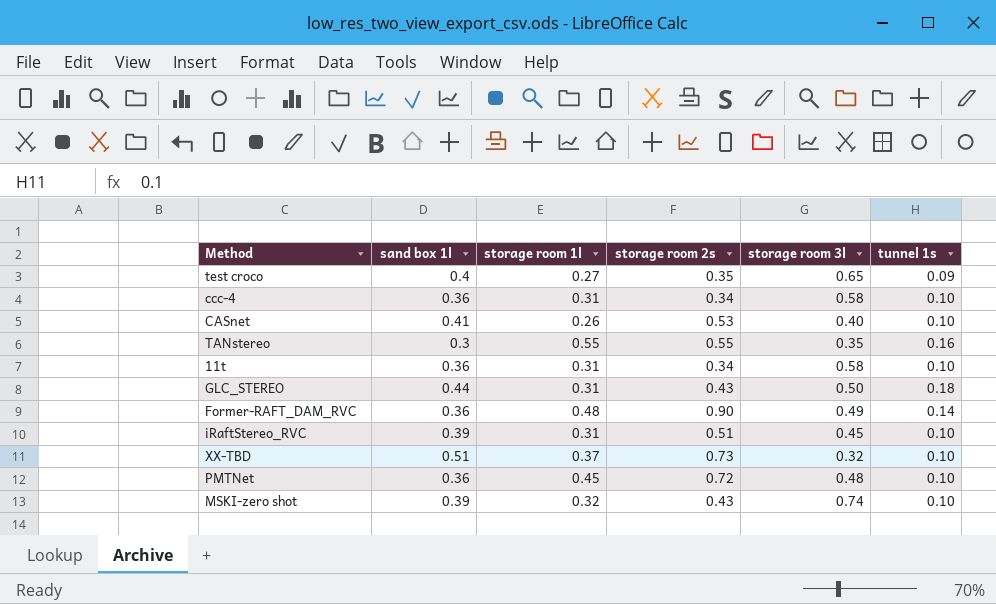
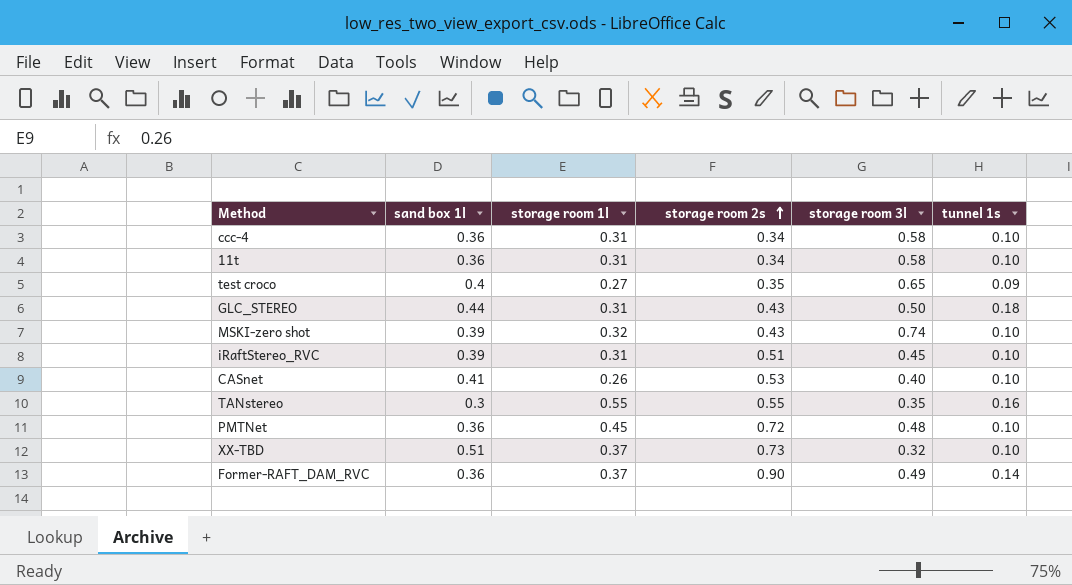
row order: none -> storage room 2s ascending
Former-RAFT_DAM_RVC | storage room 1l: 0.48 -> 0.37

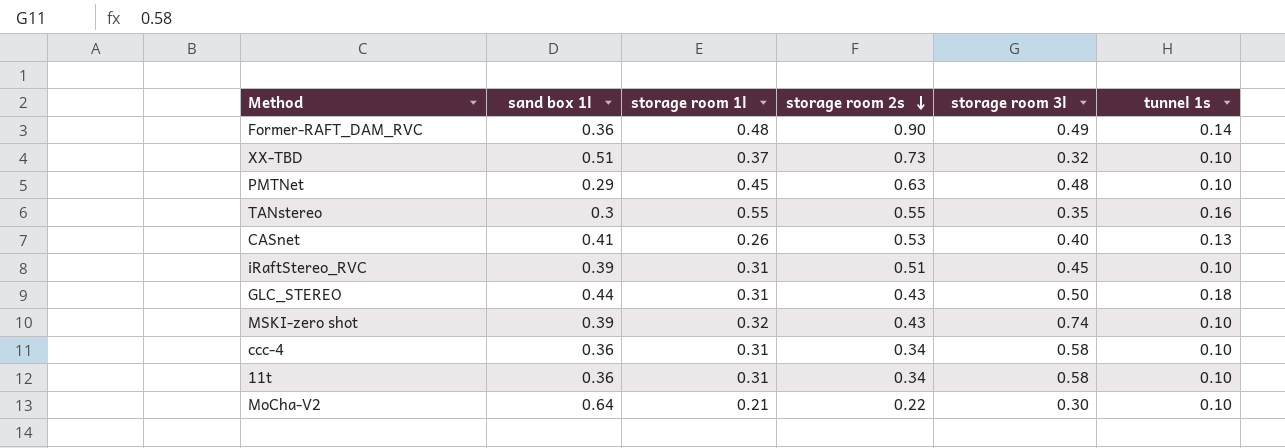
row order: storage room 2s ascending -> storage room 2s descending
row test croco: 0.4 | 0.27 | 0.35 | 0.65 | 0.09 -> none
Former-RAFT_DAM_RVC | storage room 1l: 0.37 -> 0.48
PMTNet | sand box 1l: 0.36 -> 0.29
PMTNet | storage room 2s: 0.72 -> 0.63
CASnet | tunnel 1s: 0.10 -> 0.13
row MoCha-V2: none -> 0.64 | 0.21 | 0.22 | 0.30 | 0.10

